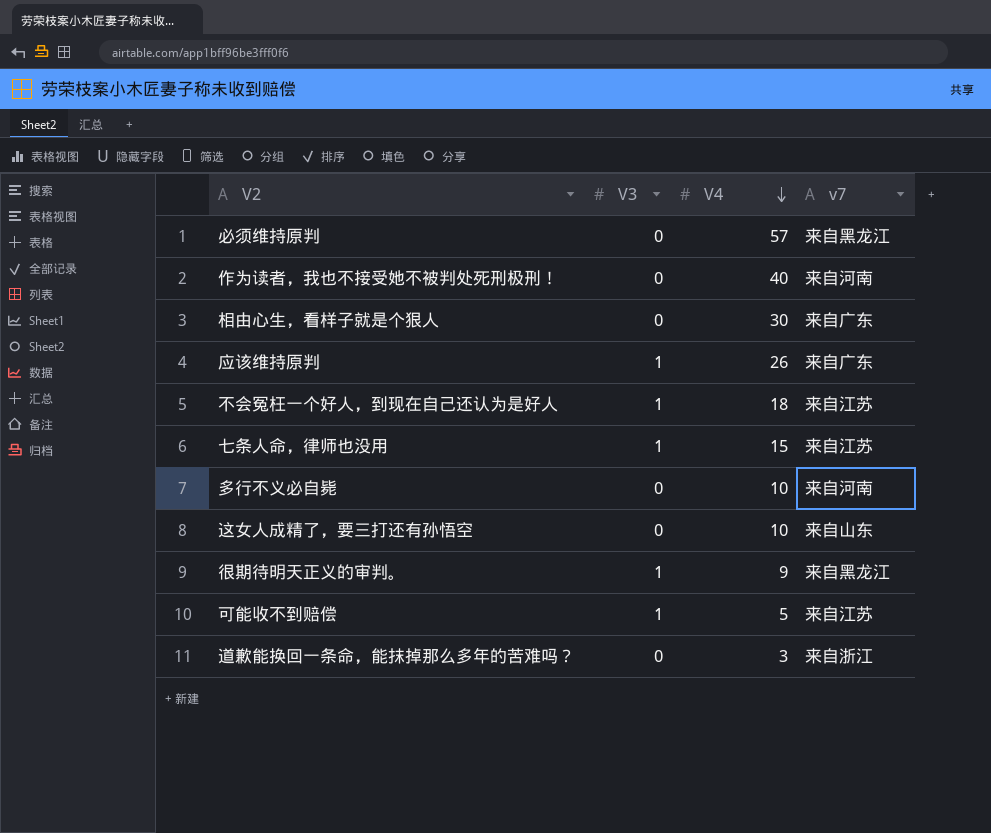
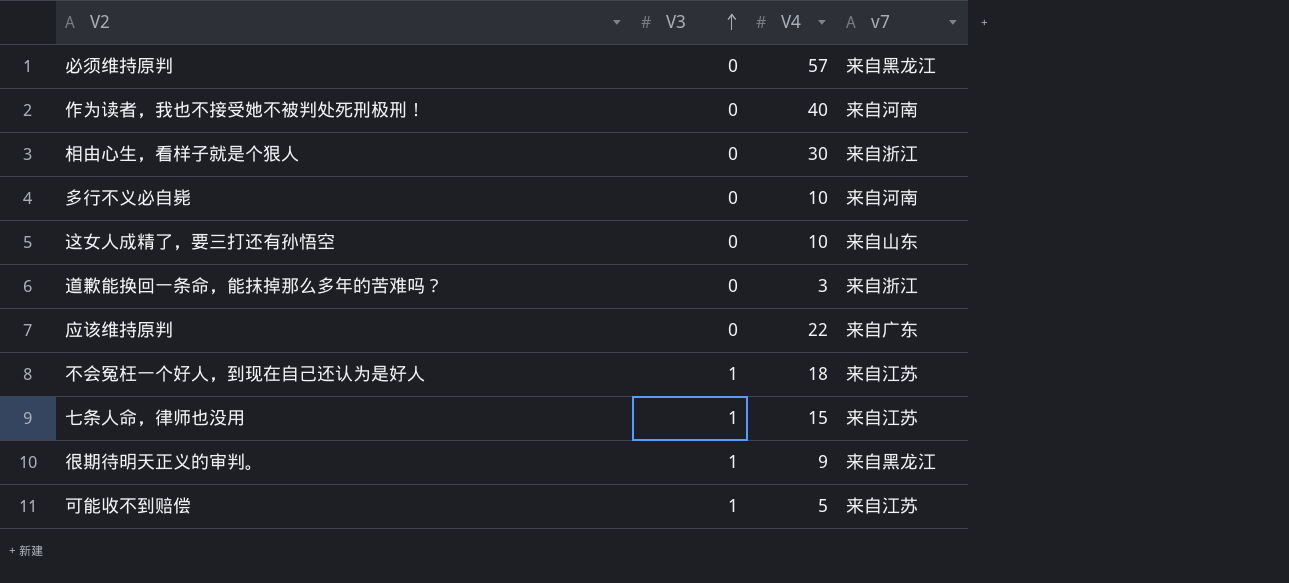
row order: V4 descending -> V3 ascending
相由心生，看样子就是个狠人 | v7: 来自广东 -> 来自浙江
应该维持原判 | V3: 1 -> 0
应该维持原判 | V4: 26 -> 22

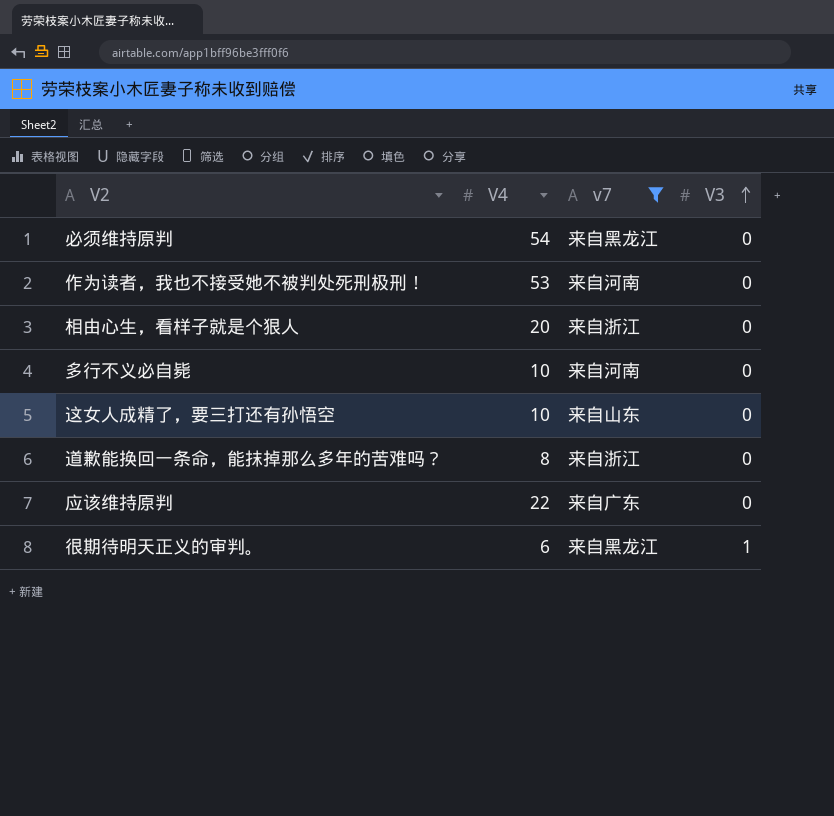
filter: none -> v7 != 来自江苏
column V3 | position: 2 -> 4
必须维持原判 | V4: 57 -> 54
作为读者，我也不接受她不被判处死刑极刑！ | V4: 40 -> 53
相由心生，看样子就是个狠人 | V4: 30 -> 20
道歉能换回一条命，能抹掉那么多年的苦难吗？ | V4: 3 -> 8
很期待明天正义的审判。 | V4: 9 -> 6

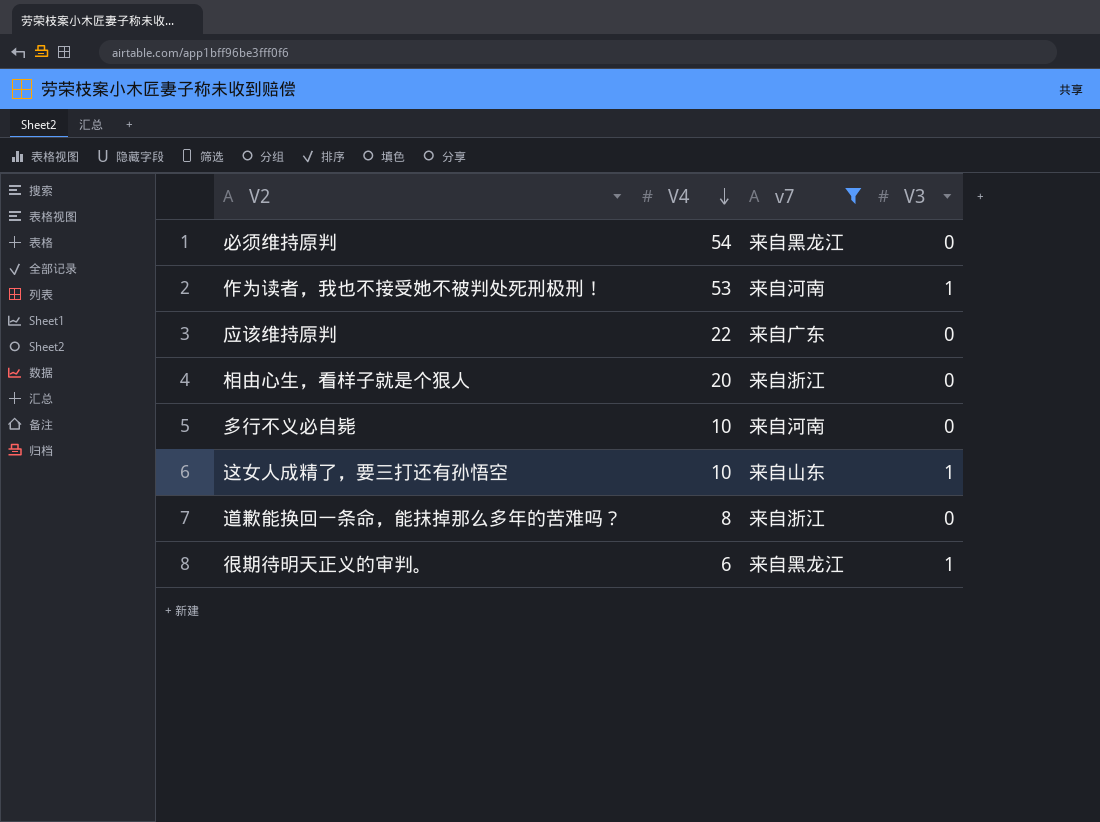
row order: V3 ascending -> V4 descending
作为读者，我也不接受她不被判处死刑极刑！ | V3: 0 -> 1
这女人成精了，要三打还有孙悟空 | V3: 0 -> 1

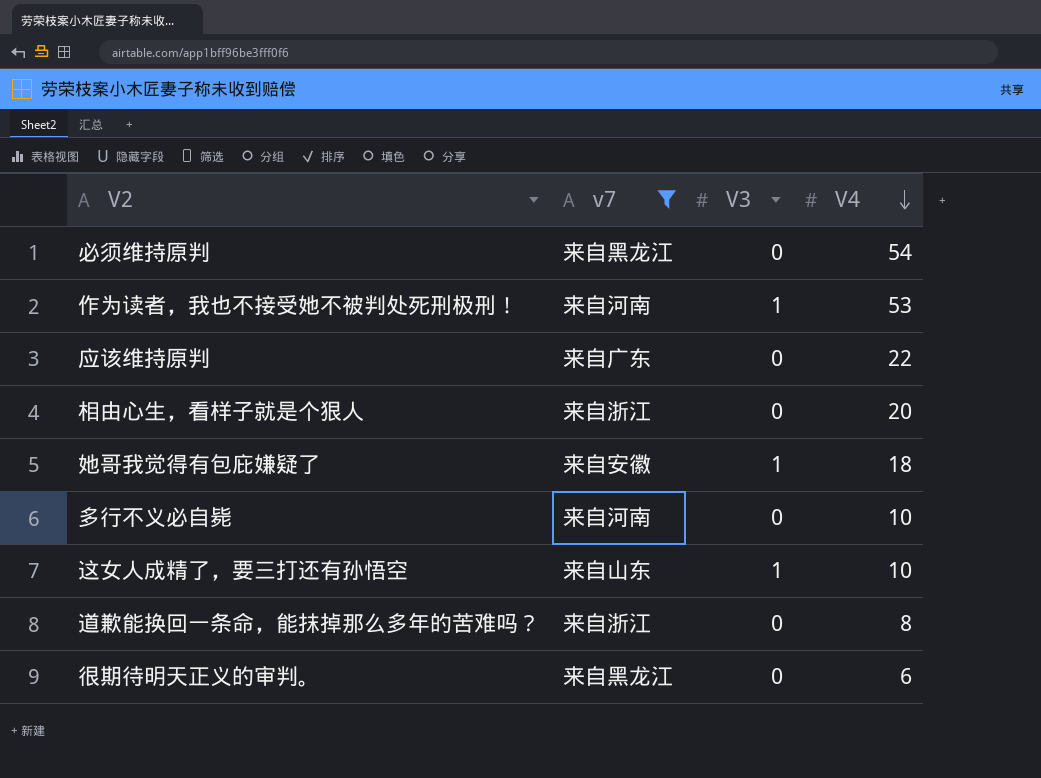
column V4 | position: 2 -> 4
row 她哥我觉得有包庇嫌疑了: none -> 来自安徽 | 1 | 18
很期待明天正义的审判。 | V3: 1 -> 0

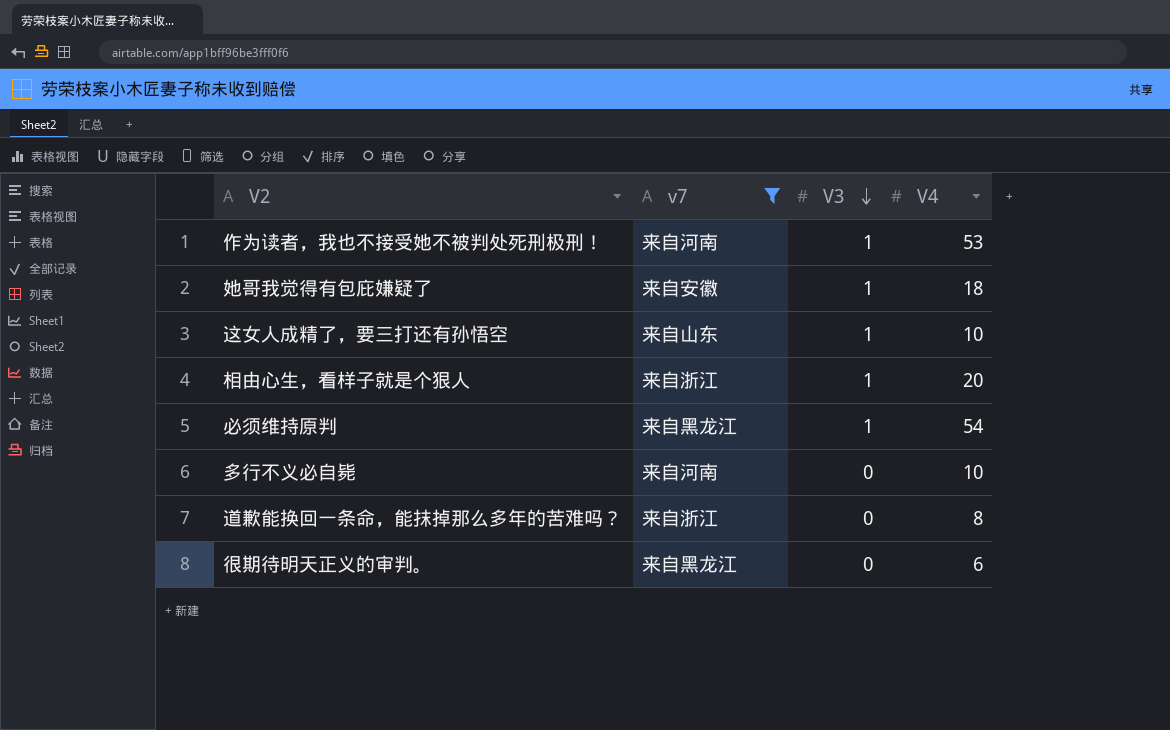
row order: V4 descending -> V3 descending
row 应该维持原判: 来自广东 | 0 | 22 -> none
相由心生，看样子就是个狠人 | V3: 0 -> 1
必须维持原判 | V3: 0 -> 1

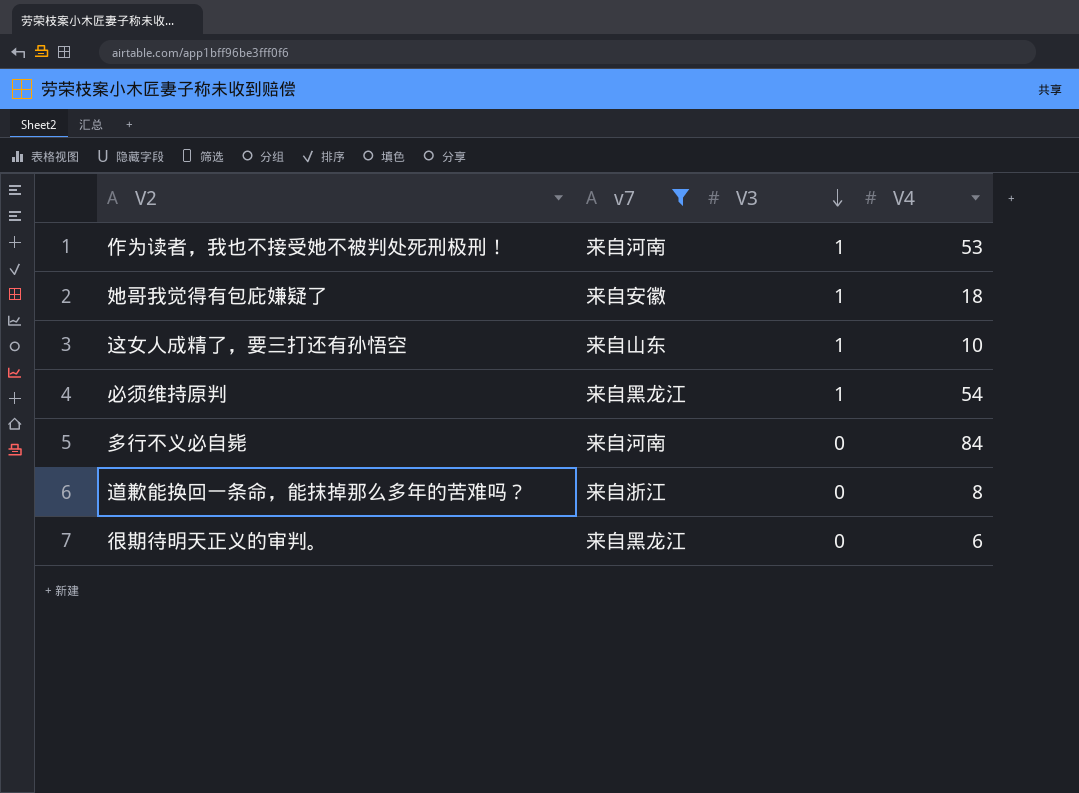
row 相由心生，看样子就是个狠人: 来自浙江 | 1 | 20 -> none
多行不义必自毙 | V4: 10 -> 84

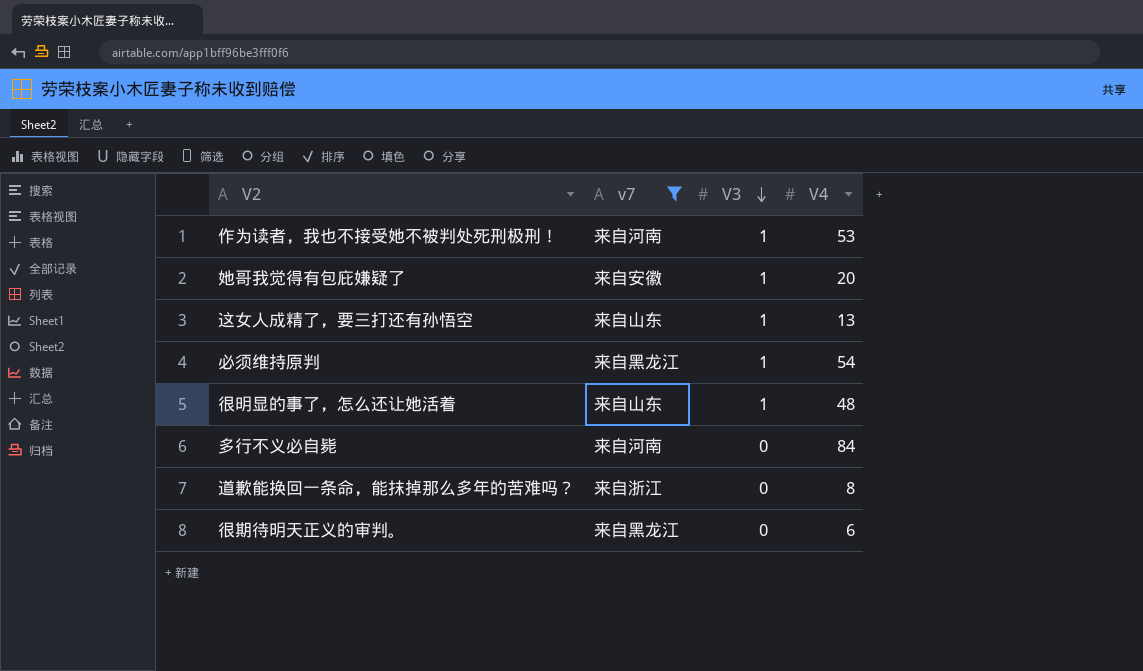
她哥我觉得有包庇嫌疑了 | V4: 18 -> 20
这女人成精了，要三打还有孙悟空 | V4: 10 -> 13
row 很明显的事了，怎么还让她活着: none -> 来自山东 | 1 | 48

